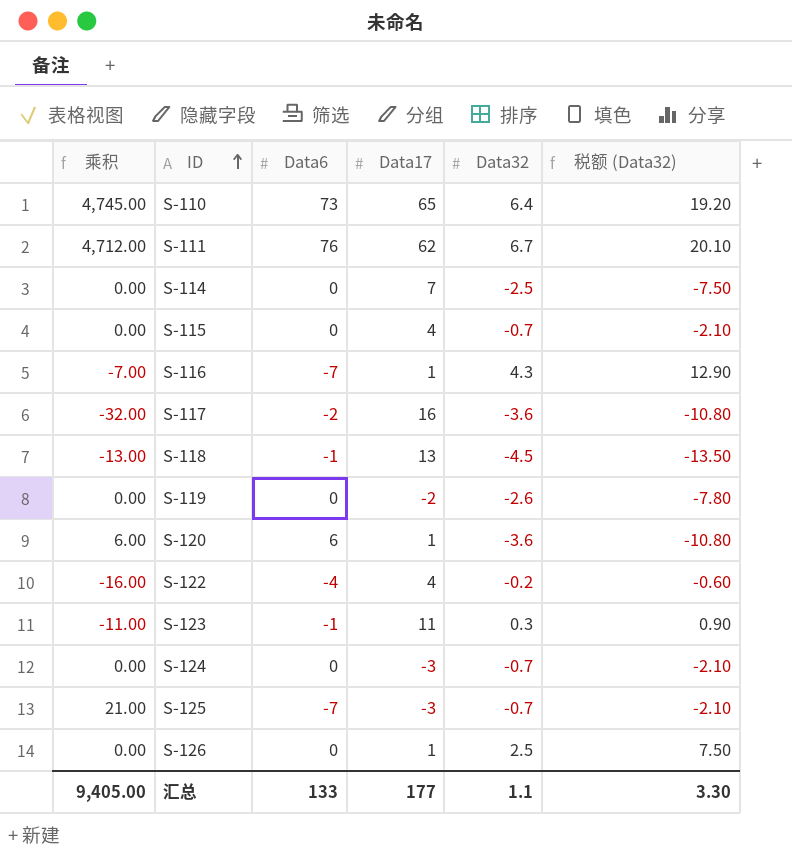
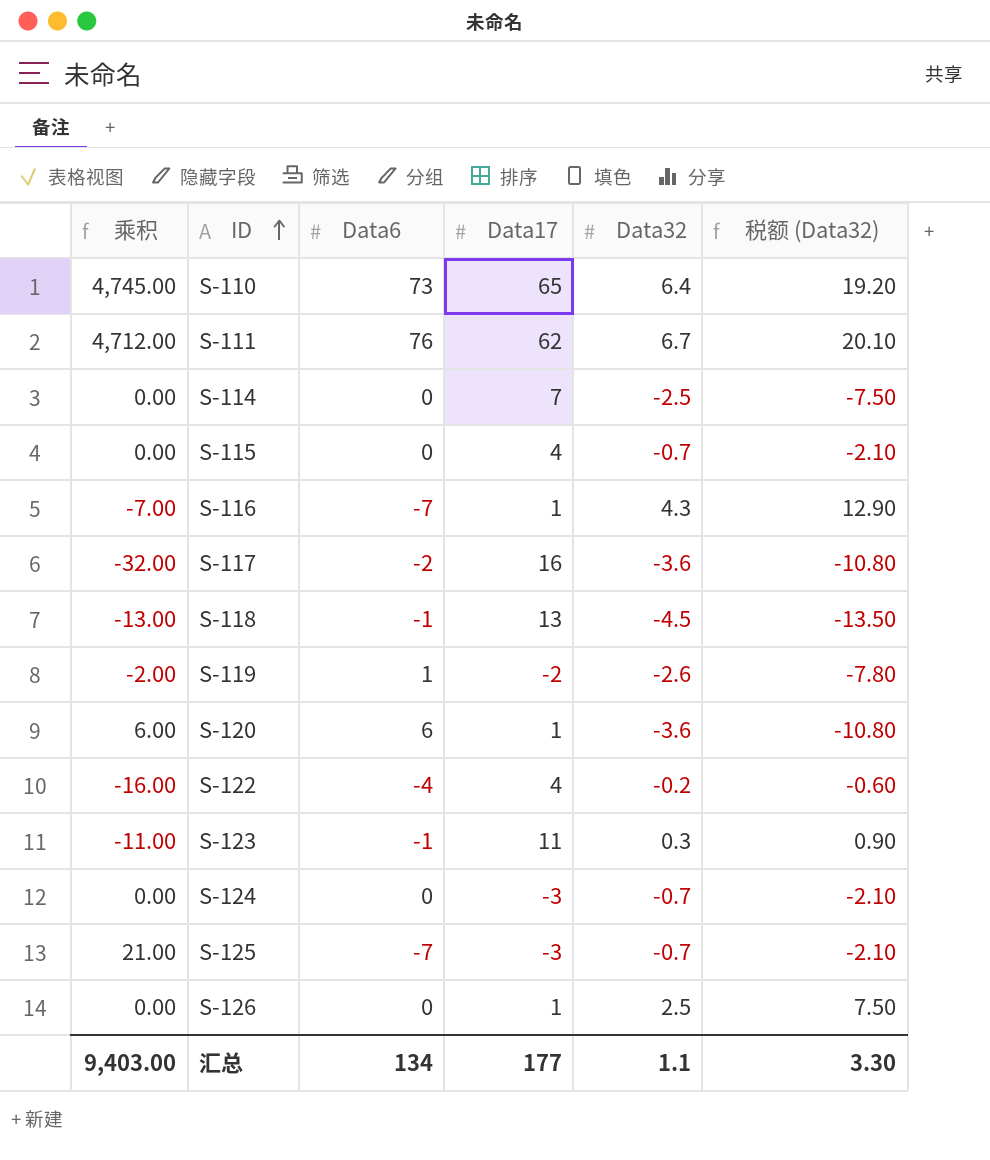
S-119 | 乘积: 0.00 -> -2.00
S-119 | Data6: 0 -> 1
汇总 | 乘积: 9,405.00 -> 9,403.00
汇总 | Data6: 133 -> 134

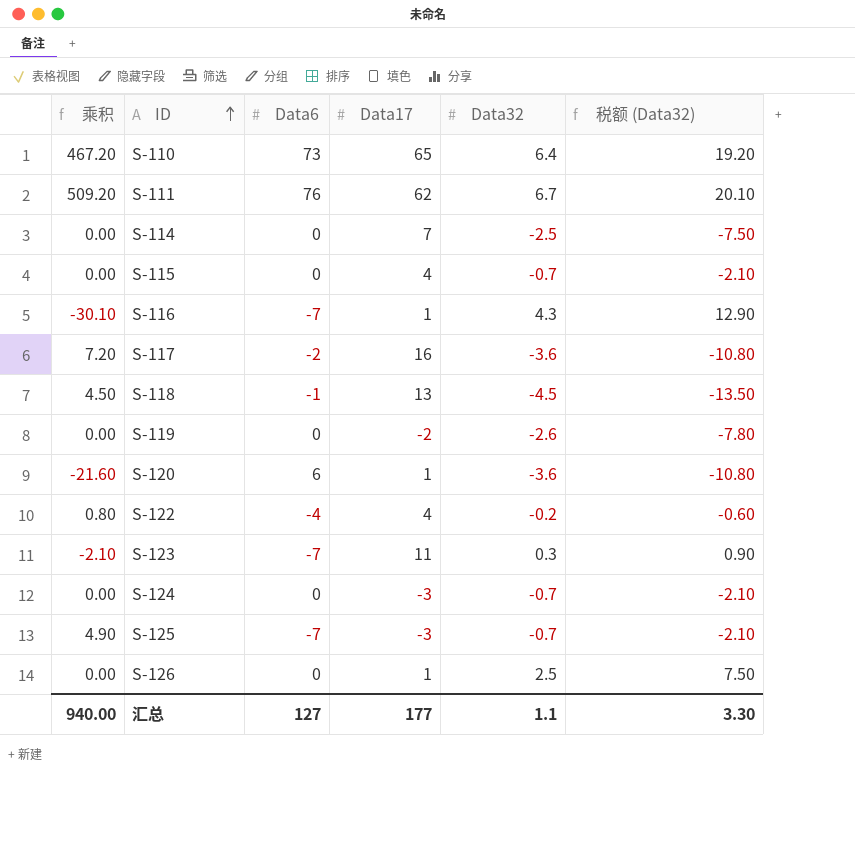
column 乘积 | formula: [Data6] * [Data17] -> [Data6] * [Data32]
S-119 | Data6: 1 -> 0
S-123 | Data6: -1 -> -7
汇总 | 乘积: 9,403.00 -> 940.00
汇总 | Data6: 134 -> 127

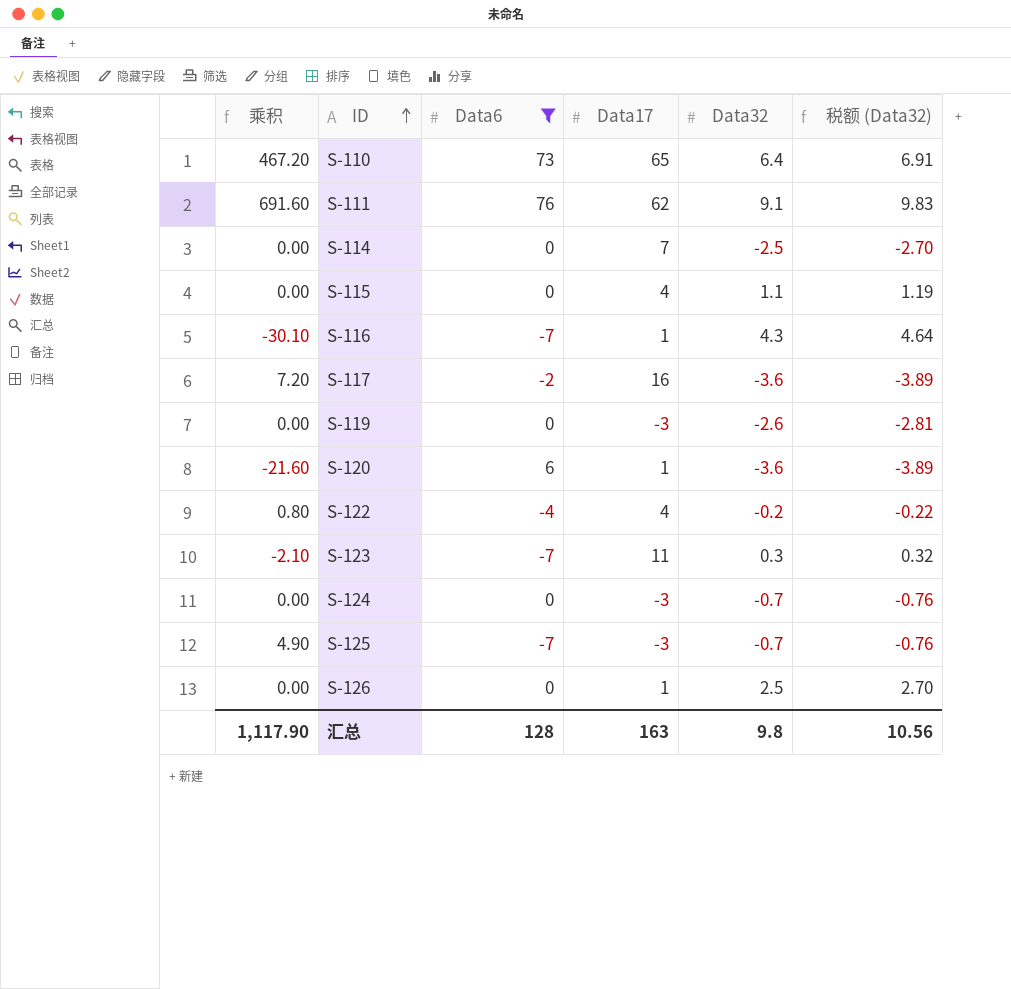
filter: none -> Data6 != -1
column 税额 (Data32) | formula: [Data32] * 3 -> [Data32] * 1.08
S-111 | 乘积: 509.20 -> 691.60
S-111 | Data32: 6.7 -> 9.1
S-115 | Data32: -0.7 -> 1.1
S-119 | Data17: -2 -> -3
汇总 | 乘积: 940.00 -> 1,117.90
汇总 | Data6: 127 -> 128
汇总 | Data17: 177 -> 163
汇总 | Data32: 1.1 -> 9.8
汇总 | 税额 (Data32): 3.30 -> 10.56

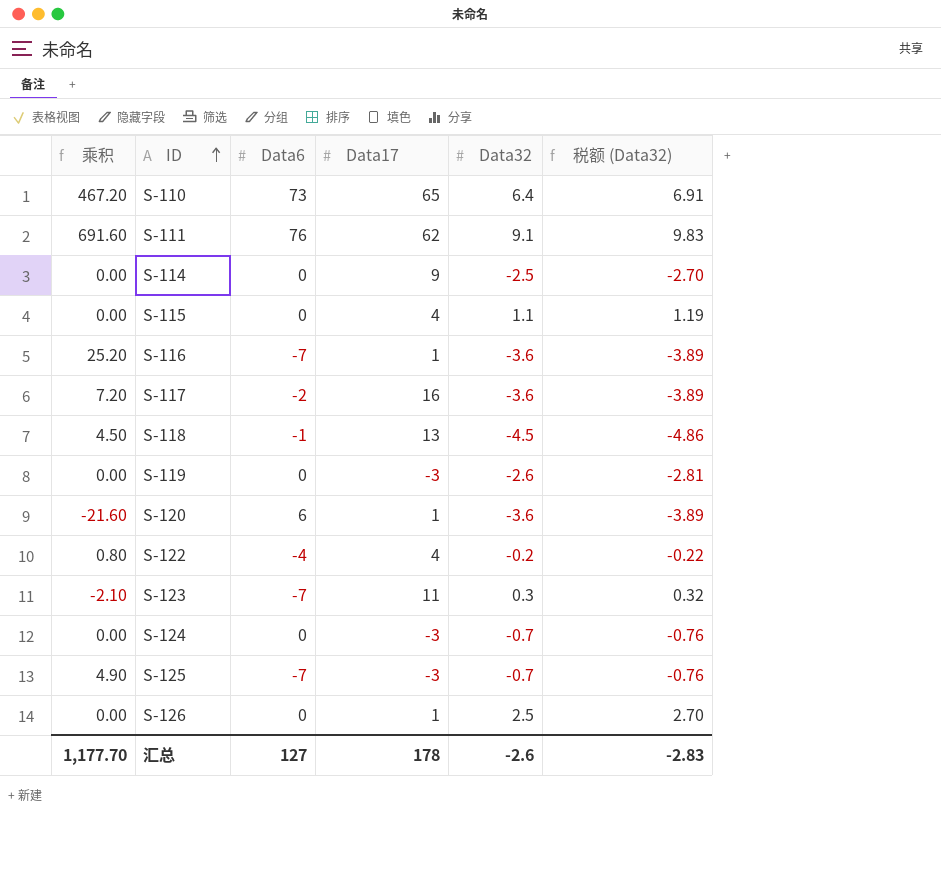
filter: Data6 != -1 -> none
S-114 | Data17: 7 -> 9
S-116 | 乘积: -30.10 -> 25.20
S-116 | Data32: 4.3 -> -3.6
S-116 | 税额 (Data32): 4.64 -> -3.89
汇总 | 乘积: 1,117.90 -> 1,177.70
汇总 | Data6: 128 -> 127
汇总 | Data17: 163 -> 178
汇总 | Data32: 9.8 -> -2.6
汇总 | 税额 (Data32): 10.56 -> -2.83

